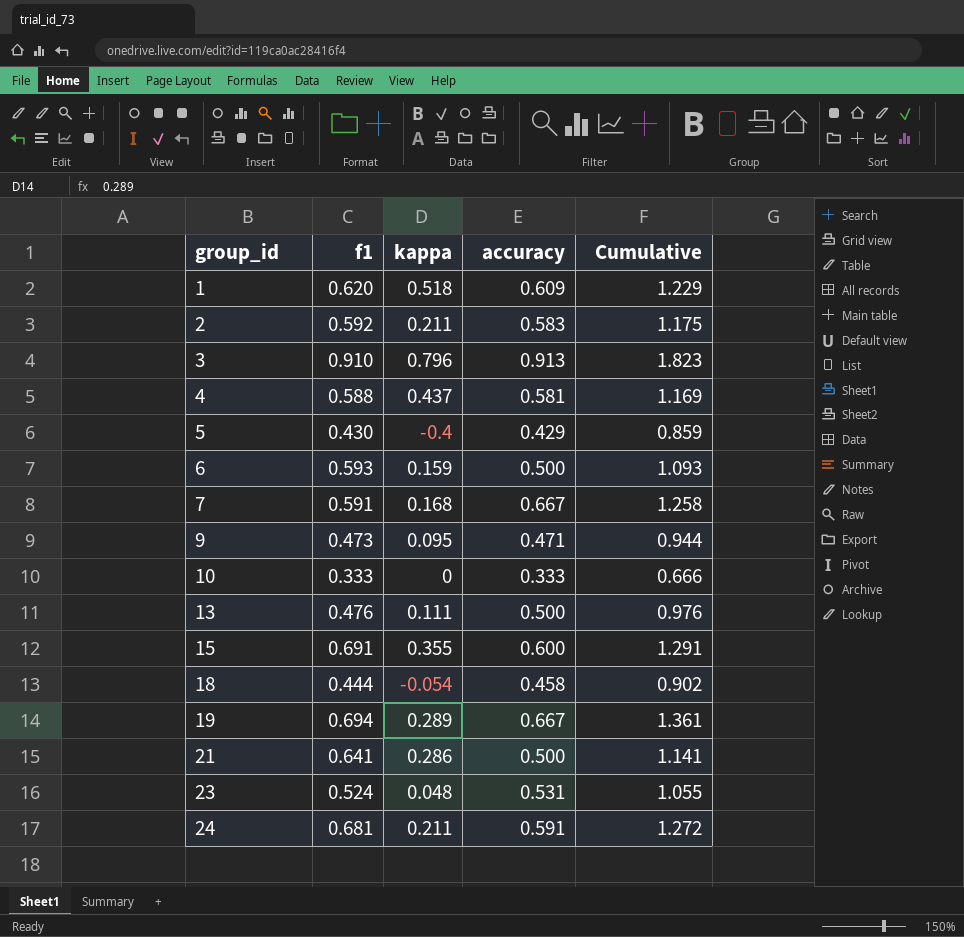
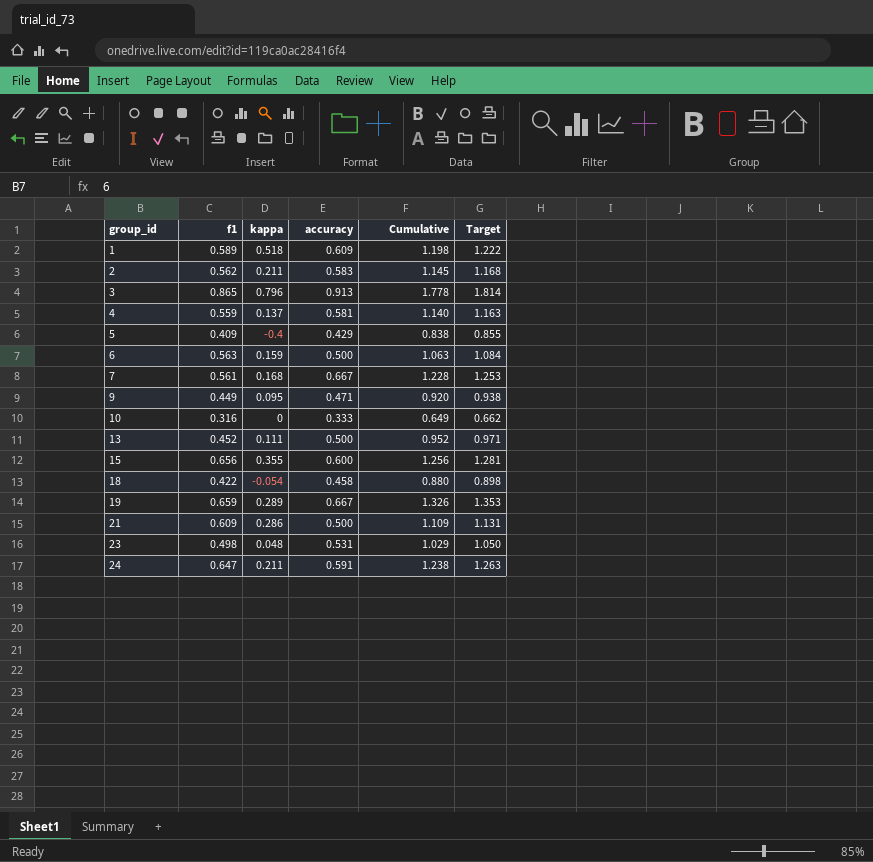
column Target | formula: none -> [Cumulative] * 1.02
1 | f1: 0.620 -> 0.589
1 | Cumulative: 1.229 -> 1.198
2 | f1: 0.592 -> 0.562
2 | Cumulative: 1.175 -> 1.145
3 | f1: 0.910 -> 0.865
3 | Cumulative: 1.823 -> 1.778
4 | f1: 0.588 -> 0.559
4 | kappa: 0.437 -> 0.137
4 | Cumulative: 1.169 -> 1.140
5 | f1: 0.430 -> 0.409
5 | Cumulative: 0.859 -> 0.838
6 | f1: 0.593 -> 0.563
6 | Cumulative: 1.093 -> 1.063
7 | f1: 0.591 -> 0.561
7 | Cumulative: 1.258 -> 1.228
9 | f1: 0.473 -> 0.449
9 | Cumulative: 0.944 -> 0.920
10 | f1: 0.333 -> 0.316
10 | Cumulative: 0.666 -> 0.649
13 | f1: 0.476 -> 0.452
13 | Cumulative: 0.976 -> 0.952
15 | f1: 0.691 -> 0.656
15 | Cumulative: 1.291 -> 1.256
18 | f1: 0.444 -> 0.422
18 | Cumulative: 0.902 -> 0.880
19 | f1: 0.694 -> 0.659
19 | Cumulative: 1.361 -> 1.326
21 | f1: 0.641 -> 0.609
21 | Cumulative: 1.141 -> 1.109
23 | f1: 0.524 -> 0.498
23 | Cumulative: 1.055 -> 1.029
24 | f1: 0.681 -> 0.647
24 | Cumulative: 1.272 -> 1.238

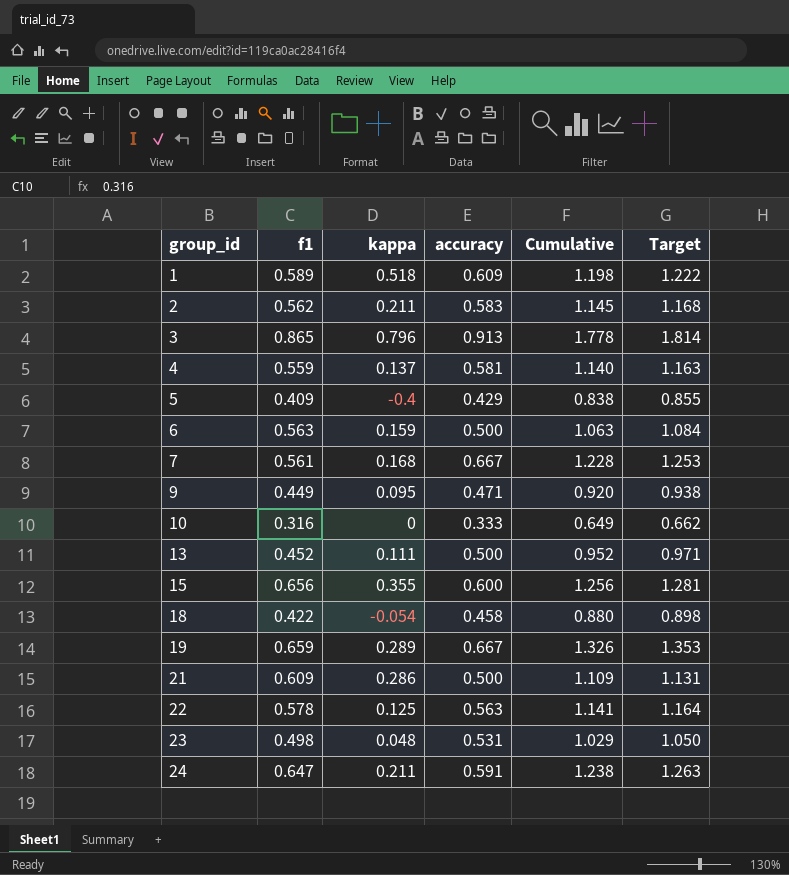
row 22: none -> 0.578 | 0.125 | 0.563 | 1.141 | 1.164

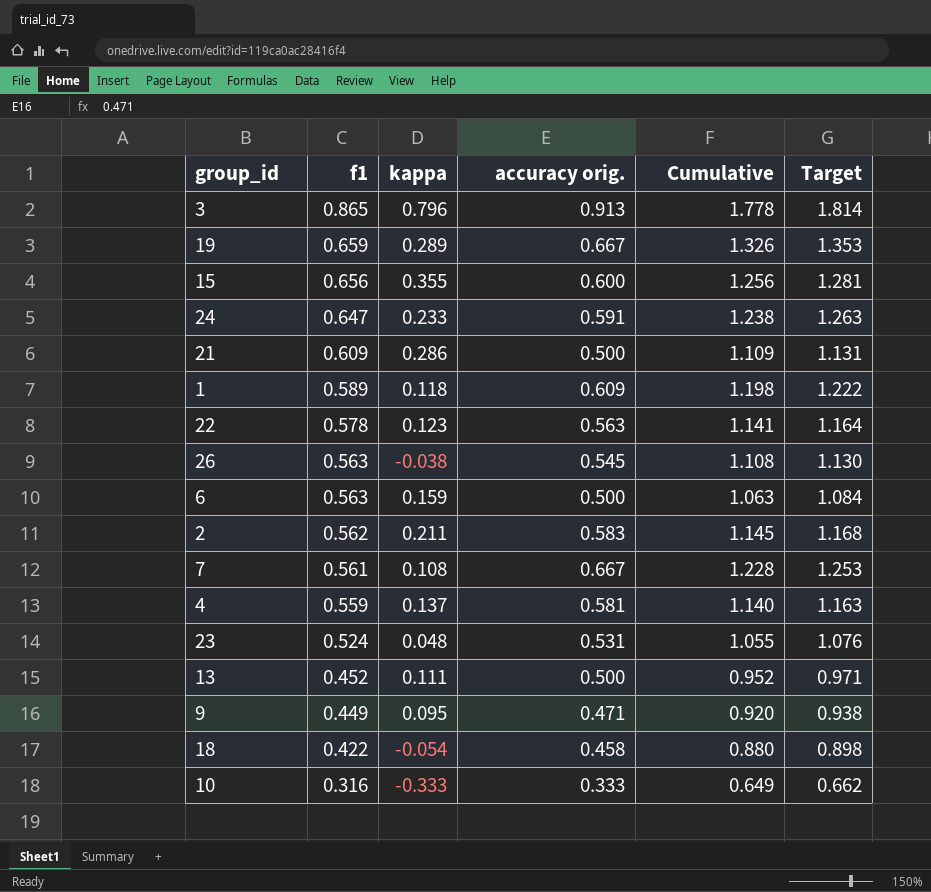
row order: group_id ascending -> f1 descending
column name: accuracy -> accuracy orig.
row 5: 0.409 | -0.4 | 0.429 | 0.838 | 0.855 -> none
24 | kappa: 0.211 -> 0.233
1 | kappa: 0.518 -> 0.118
22 | kappa: 0.125 -> 0.123
row 26: none -> 0.563 | -0.038 | 0.545 | 1.108 | 1.130
7 | kappa: 0.168 -> 0.108
23 | f1: 0.498 -> 0.524
23 | Cumulative: 1.029 -> 1.055
23 | Target: 1.050 -> 1.076
10 | kappa: 0 -> -0.333

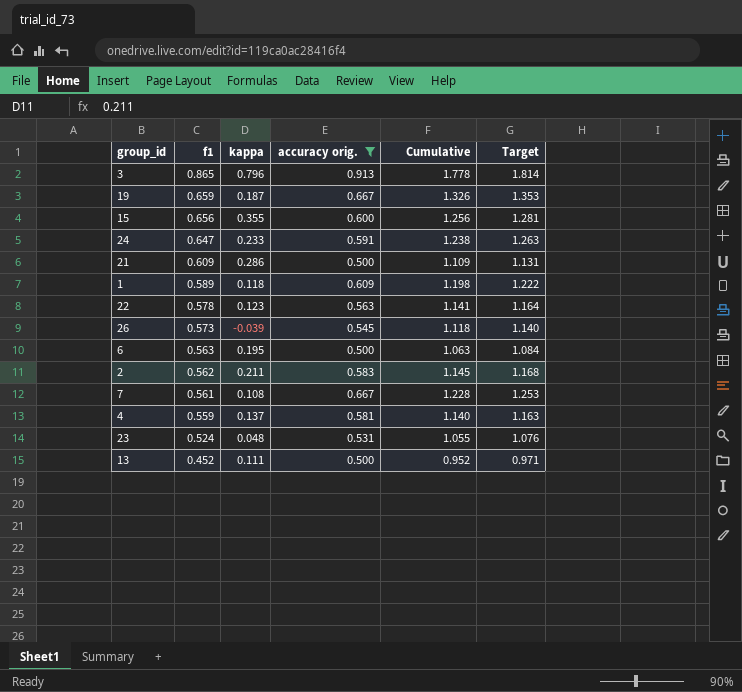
filter: none -> accuracy orig. >= 0.500
19 | kappa: 0.289 -> 0.187
26 | f1: 0.563 -> 0.573
26 | kappa: -0.038 -> -0.039
26 | Cumulative: 1.108 -> 1.118
26 | Target: 1.130 -> 1.140
6 | kappa: 0.159 -> 0.195

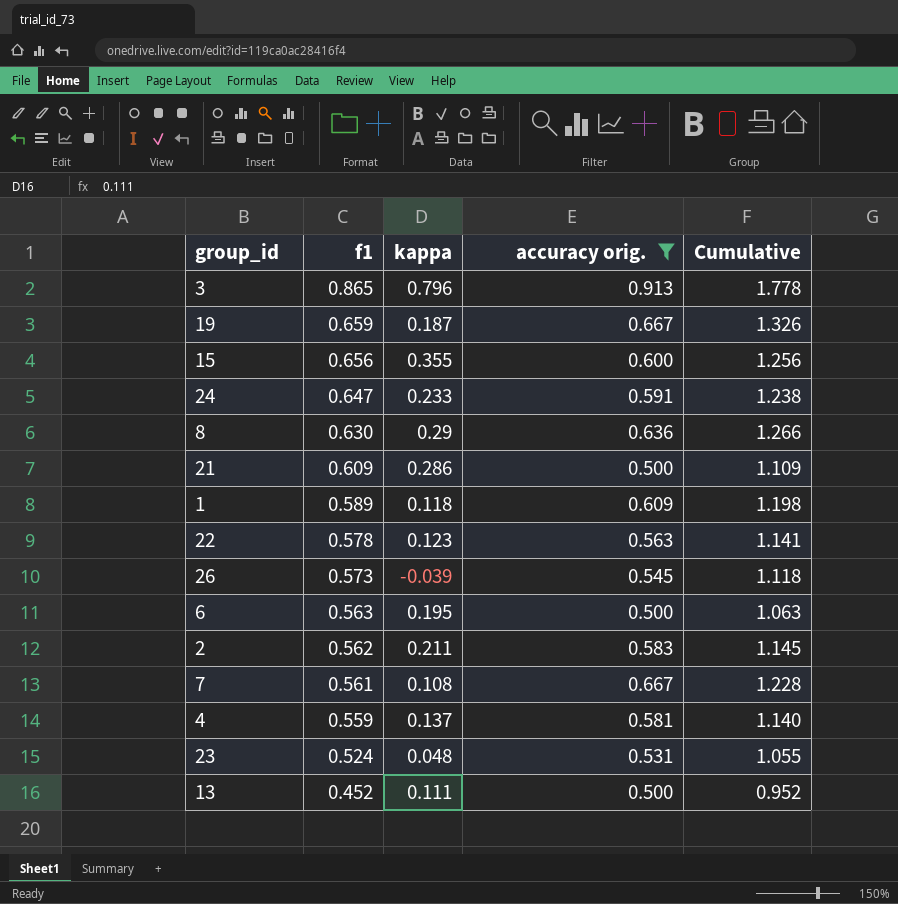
column Target | formula: [Cumulative] * 1.02 -> none
row 8: none -> 0.630 | 0.29 | 0.636 | 1.266

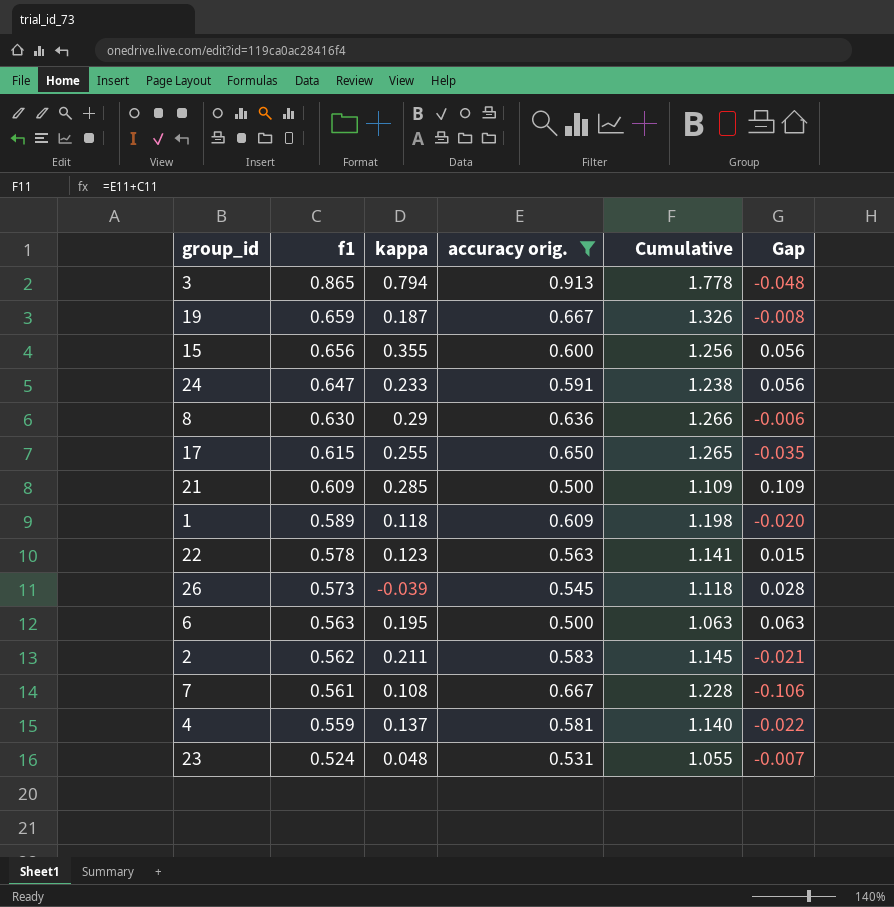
column Gap | formula: none -> [f1] - [accuracy orig.]
row 13: 0.452 | 0.111 | 0.500 | 0.952 -> none
3 | kappa: 0.796 -> 0.794
row 17: none -> 0.615 | 0.255 | 0.650 | 1.265 | -0.035
21 | kappa: 0.286 -> 0.285

